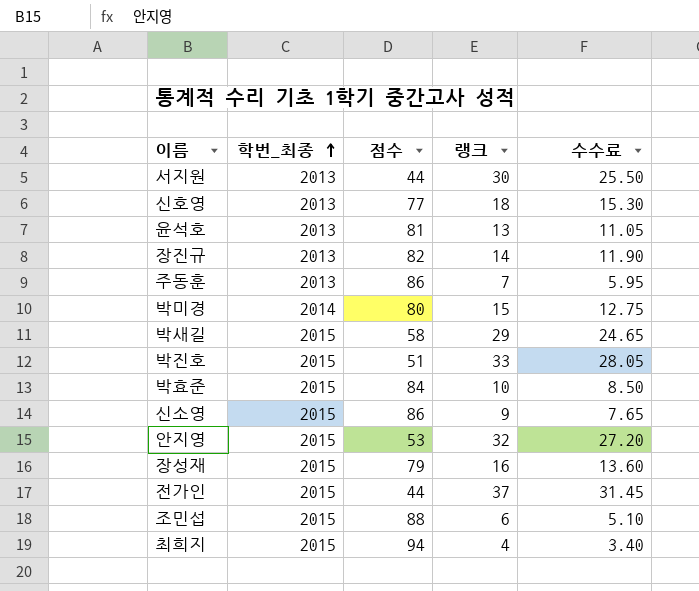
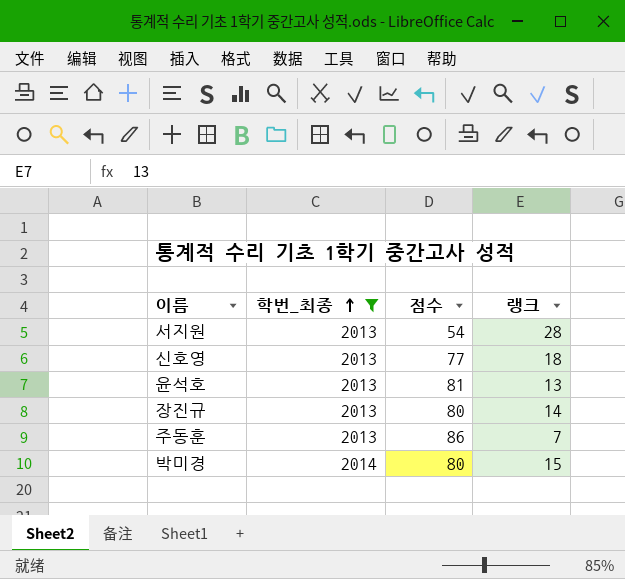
filter: none -> 학번_최종 != 2015
column 수수료 | formula: [랭크] * 0.85 -> none
서지원 | 점수: 44 -> 54
서지원 | 랭크: 30 -> 28
장진규 | 점수: 82 -> 80

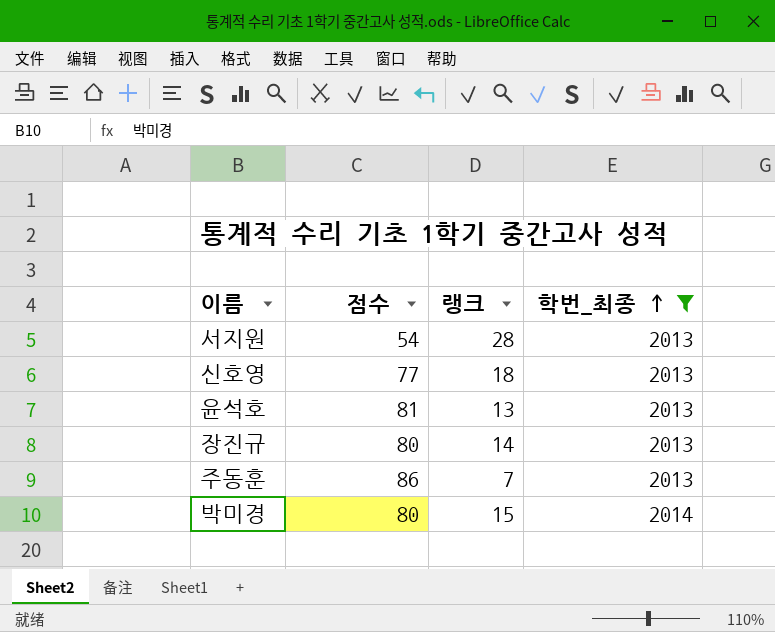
column 학번_최종 | position: 2 -> 4

